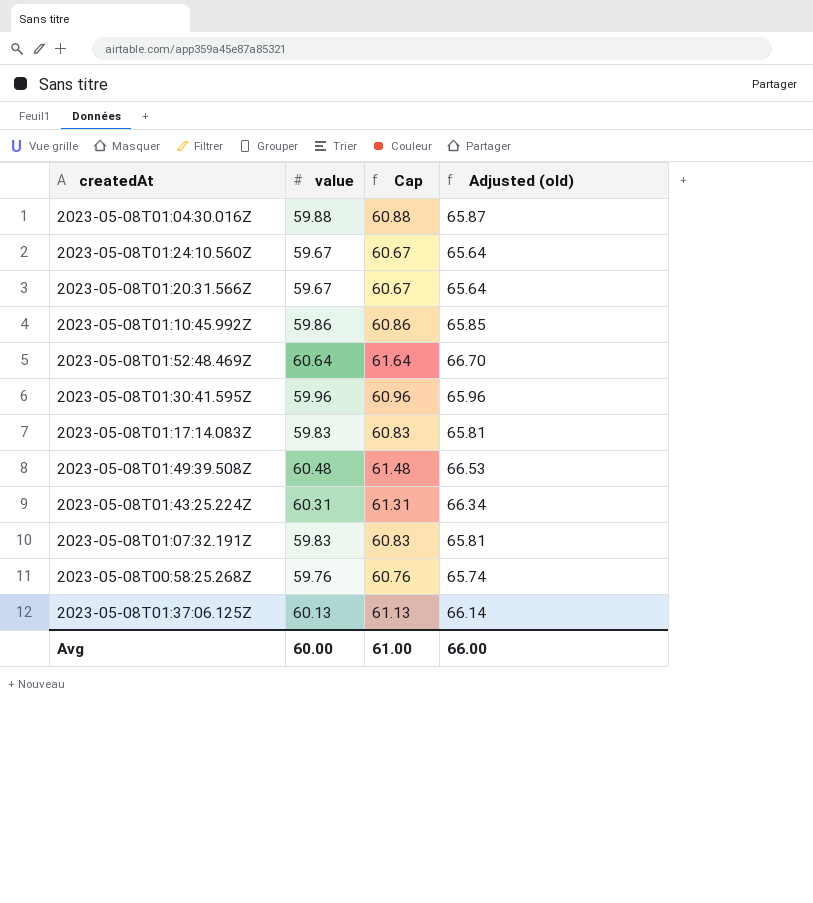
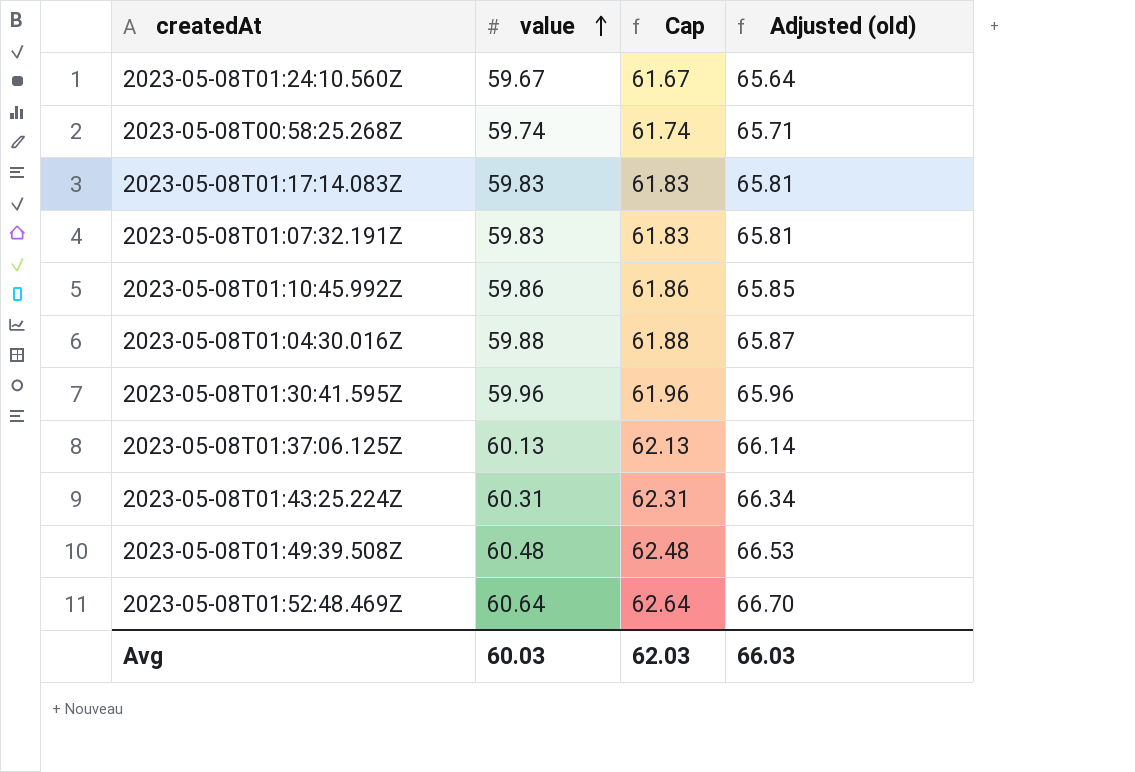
row order: none -> value ascending
column Cap | formula: [value] + 1 -> [value] + 2
row 2023-05-08T01:20:31.566Z: 59.67 | 60.67 | 65.64 -> none
2023-05-08T00:58:25.268Z | value: 59.76 -> 59.74
2023-05-08T00:58:25.268Z | Adjusted (old): 65.74 -> 65.71
Avg | value: 60.00 -> 60.03
Avg | Cap: 61.00 -> 62.03
Avg | Adjusted (old): 66.00 -> 66.03

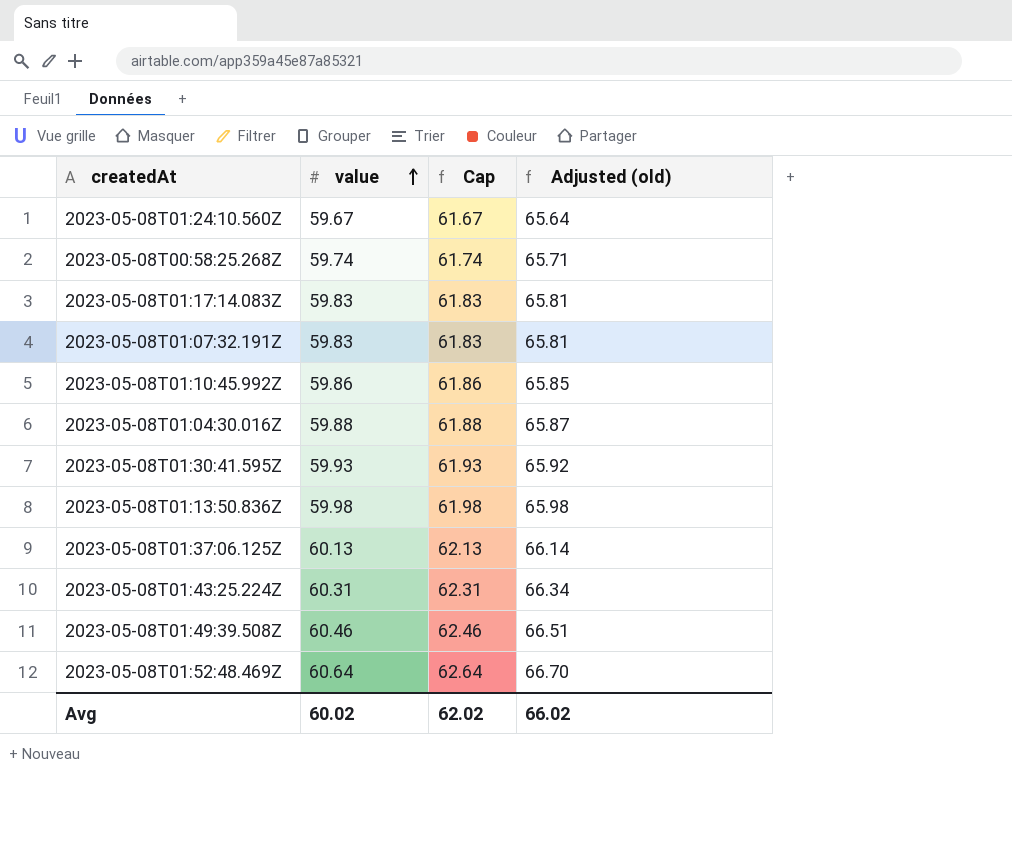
2023-05-08T01:30:41.595Z | value: 59.96 -> 59.93
2023-05-08T01:30:41.595Z | Cap: 61.96 -> 61.93
2023-05-08T01:30:41.595Z | Adjusted (old): 65.96 -> 65.92
row 2023-05-08T01:13:50.836Z: none -> 59.98 | 61.98 | 65.98
2023-05-08T01:49:39.508Z | value: 60.48 -> 60.46
2023-05-08T01:49:39.508Z | Cap: 62.48 -> 62.46
2023-05-08T01:49:39.508Z | Adjusted (old): 66.53 -> 66.51
Avg | value: 60.03 -> 60.02
Avg | Cap: 62.03 -> 62.02
Avg | Adjusted (old): 66.03 -> 66.02

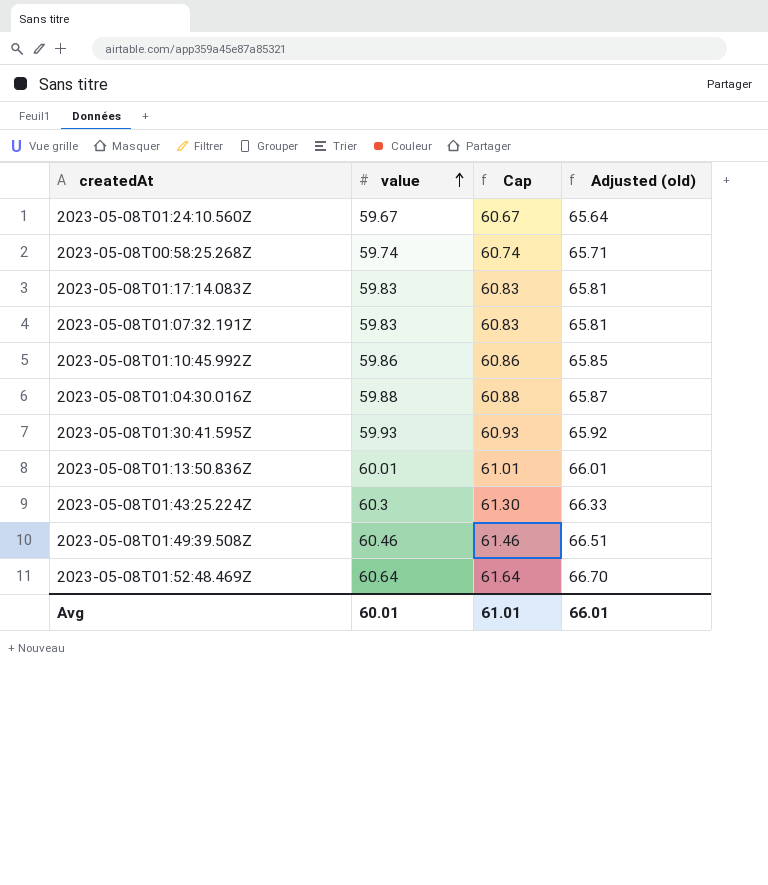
column Cap | formula: [value] + 2 -> [value] + 1
row 2023-05-08T01:37:06.125Z: 60.13 | 62.13 | 66.14 -> none
2023-05-08T01:13:50.836Z | value: 59.98 -> 60.01
2023-05-08T01:13:50.836Z | Adjusted (old): 65.98 -> 66.01
2023-05-08T01:43:25.224Z | value: 60.31 -> 60.3
2023-05-08T01:43:25.224Z | Adjusted (old): 66.34 -> 66.33
Avg | value: 60.02 -> 60.01
Avg | Cap: 62.02 -> 61.01
Avg | Adjusted (old): 66.02 -> 66.01

